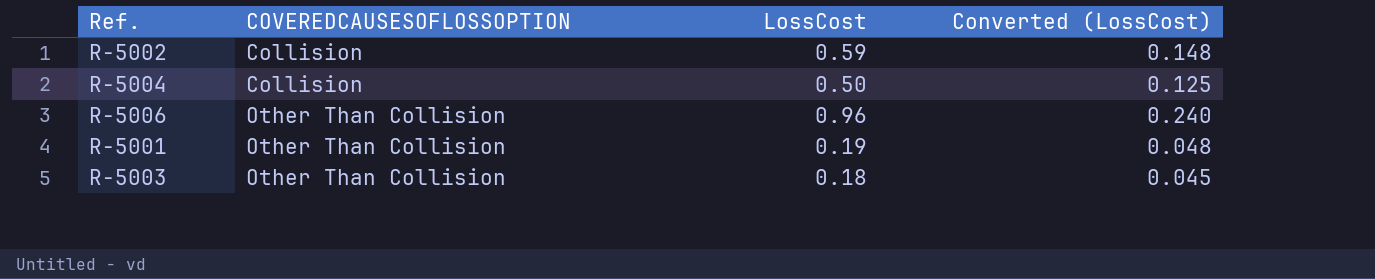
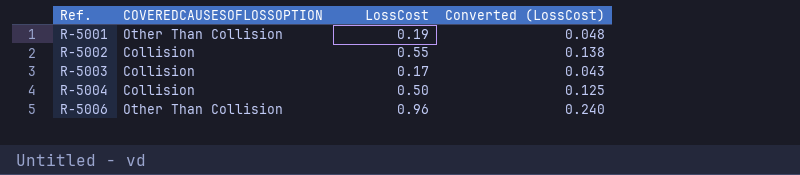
row order: COVEREDCAUSESOFLOSSOPTION ascending -> Ref. ascending
R-5002 | LossCost: 0.59 -> 0.55
R-5002 | Converted (LossCost): 0.148 -> 0.138
R-5003 | COVEREDCAUSESOFLOSSOPTION: Other Than Collision -> Collision
R-5003 | LossCost: 0.18 -> 0.17
R-5003 | Converted (LossCost): 0.045 -> 0.043

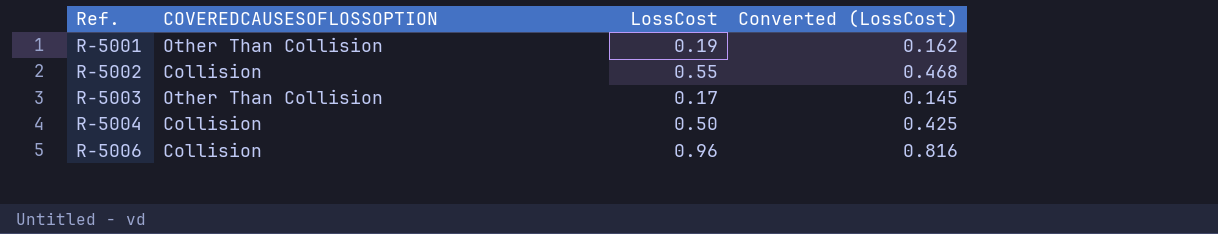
column Converted (LossCost) | formula: [LossCost] * 0.25 -> [LossCost] * 0.85
R-5003 | COVEREDCAUSESOFLOSSOPTION: Collision -> Other Than Collision
R-5006 | COVEREDCAUSESOFLOSSOPTION: Other Than Collision -> Collision

